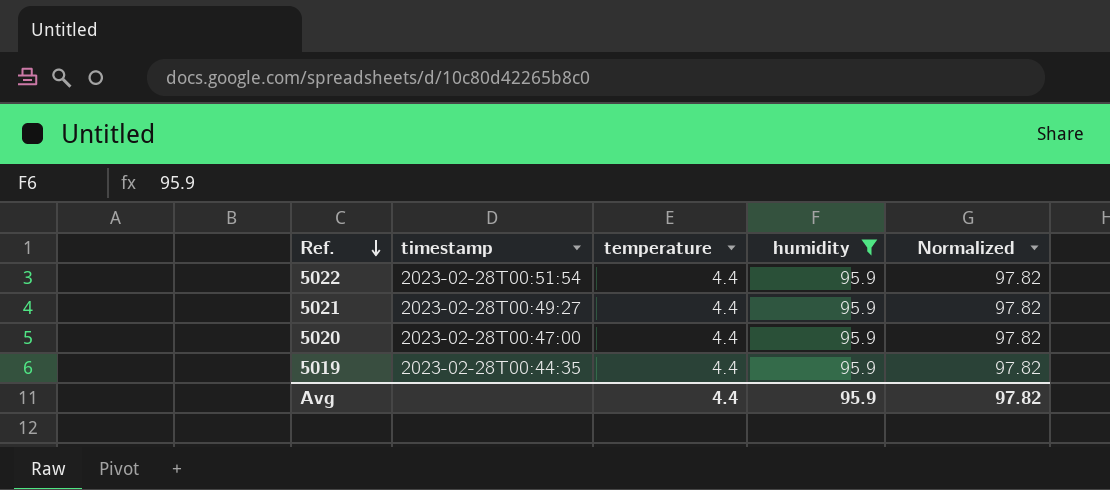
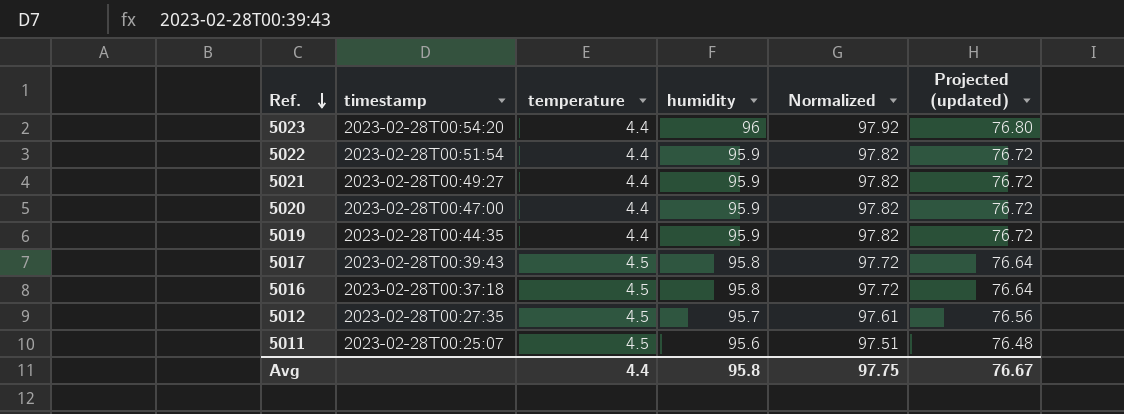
filter: humidity = 95.9 -> none
column Projected (updated) | formula: none -> [humidity] * 0.8
Avg | humidity: 95.9 -> 95.8
Avg | Normalized: 97.82 -> 97.75

